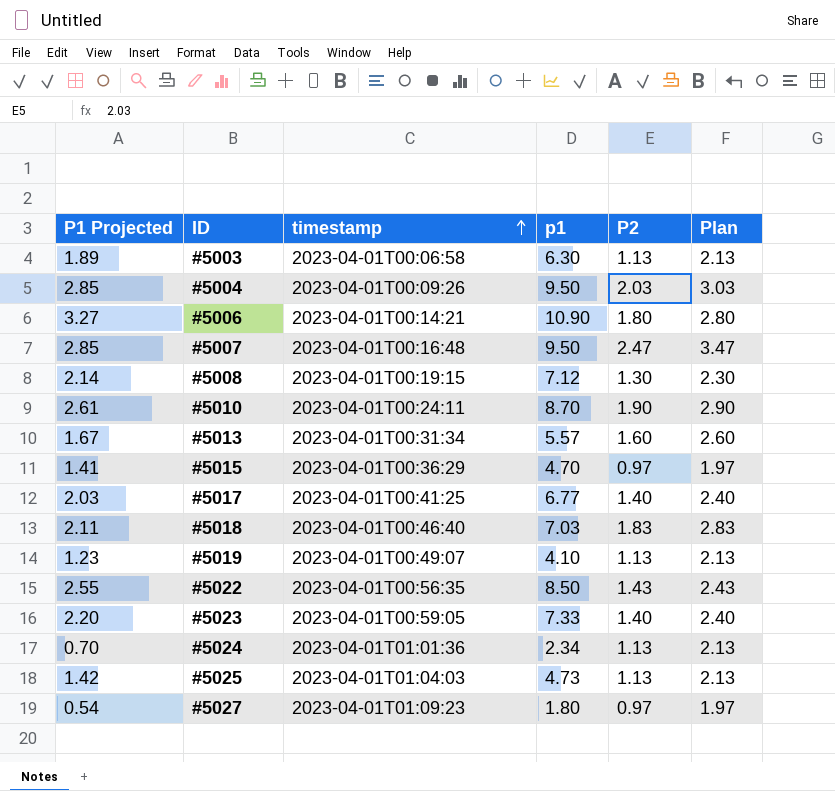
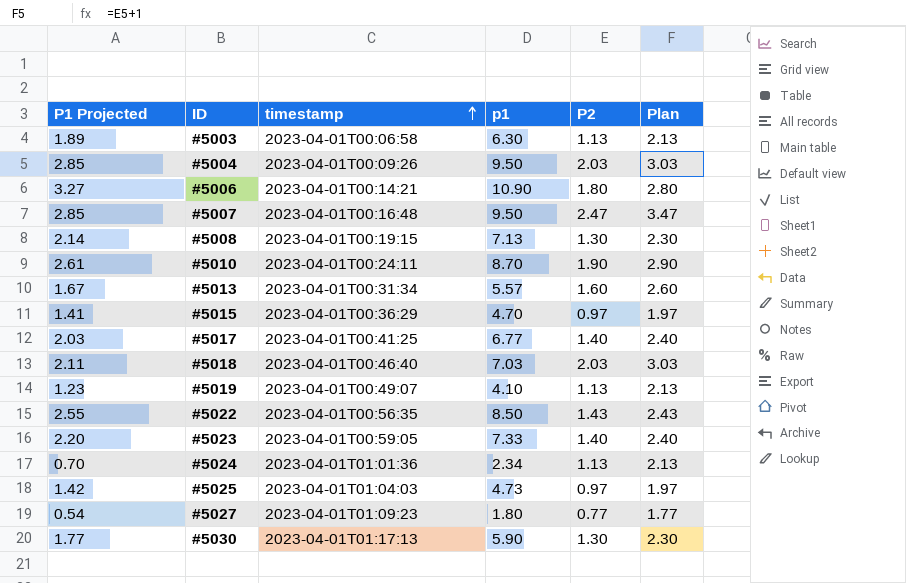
#5008 | p1: 7.12 -> 7.13
#5018 | P2: 1.83 -> 2.03
#5018 | Plan: 2.83 -> 3.03
#5025 | P2: 1.13 -> 0.97
#5025 | Plan: 2.13 -> 1.97
#5027 | P2: 0.97 -> 0.77
#5027 | Plan: 1.97 -> 1.77
row #5030: none -> 1.77 | 2023-04-01T01:17:13 | 5.90 | 1.30 | 2.30

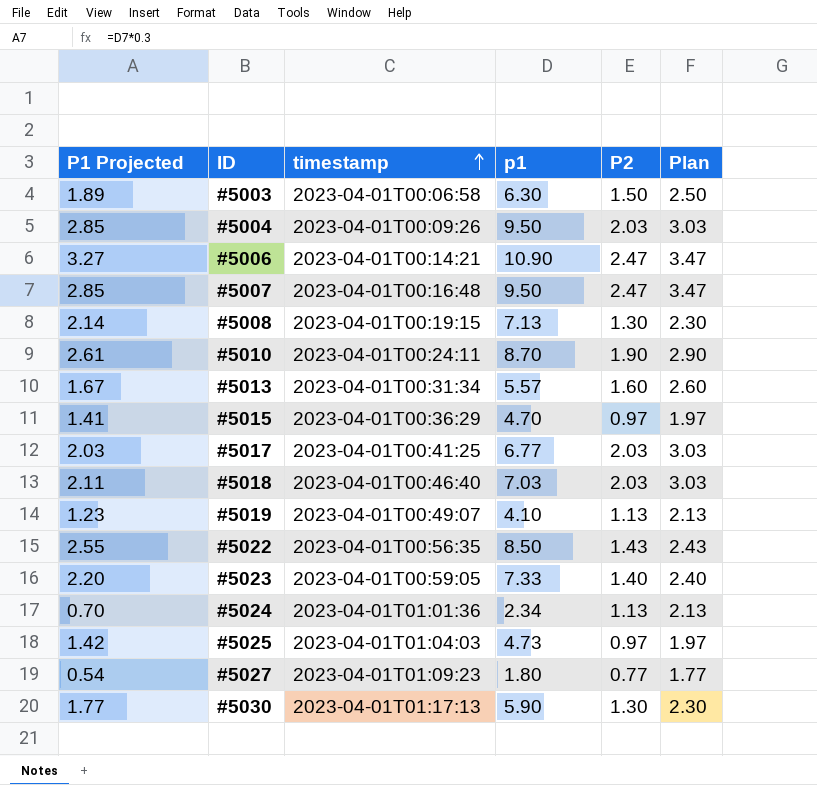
#5003 | P2: 1.13 -> 1.50
#5003 | Plan: 2.13 -> 2.50
#5006 | P2: 1.80 -> 2.47
#5006 | Plan: 2.80 -> 3.47
#5017 | P2: 1.40 -> 2.03
#5017 | Plan: 2.40 -> 3.03

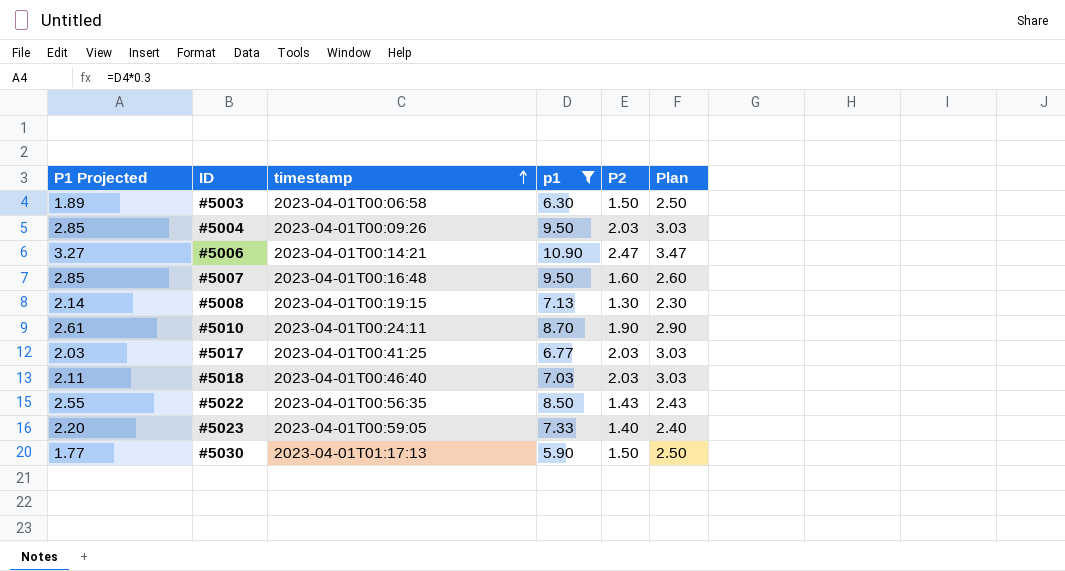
filter: none -> p1 >= 5.90
#5007 | P2: 2.47 -> 1.60
#5007 | Plan: 3.47 -> 2.60
#5030 | P2: 1.30 -> 1.50
#5030 | Plan: 2.30 -> 2.50

